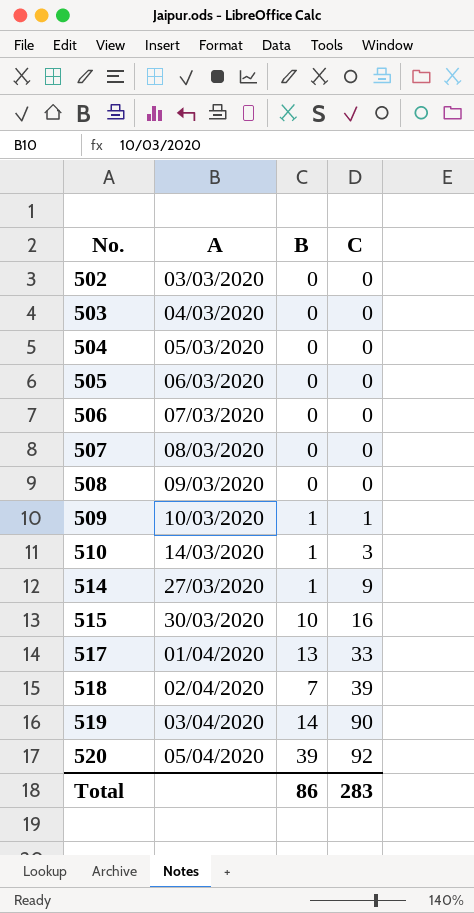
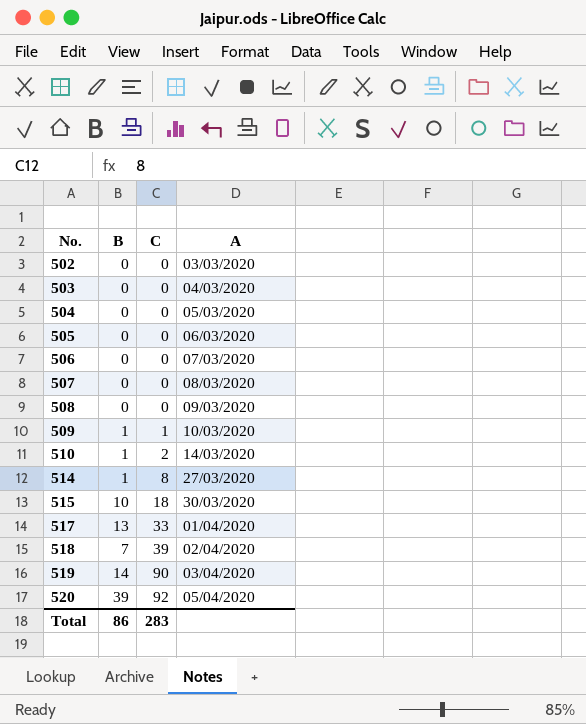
column A | position: 2 -> 4
510 | C: 3 -> 2
514 | C: 9 -> 8
515 | C: 16 -> 18

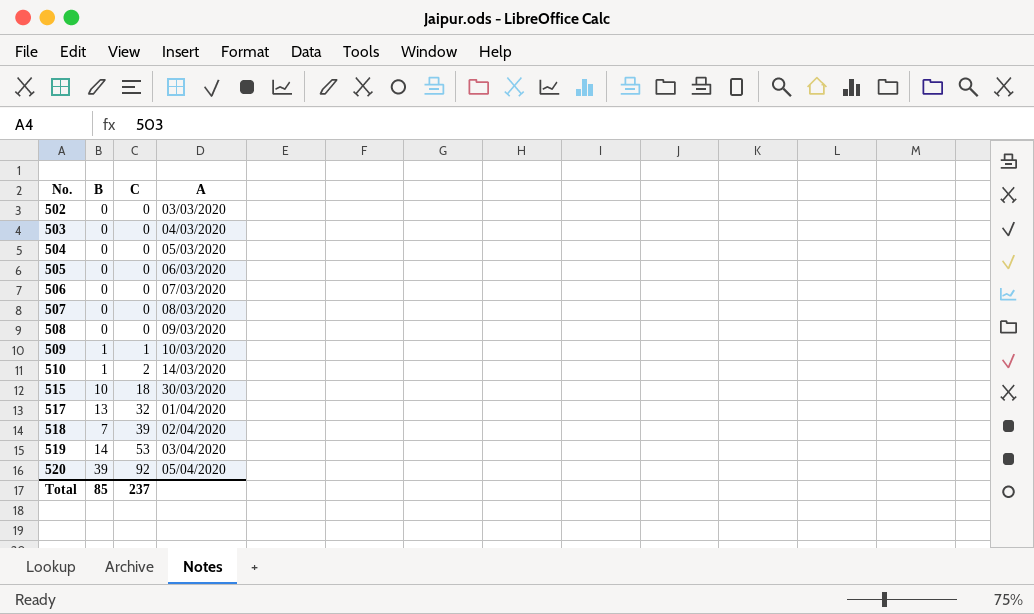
row 514: 1 | 8 | 27/03/2020 -> none
517 | C: 33 -> 32
519 | C: 90 -> 53
Total | B: 86 -> 85
Total | C: 283 -> 237

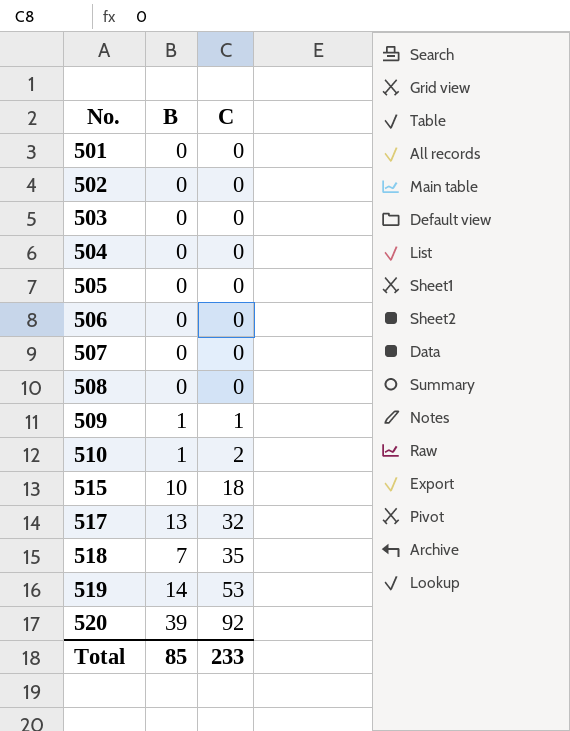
column A | position: 4 -> none
row 501: none -> 0 | 0
518 | C: 39 -> 35
Total | C: 237 -> 233

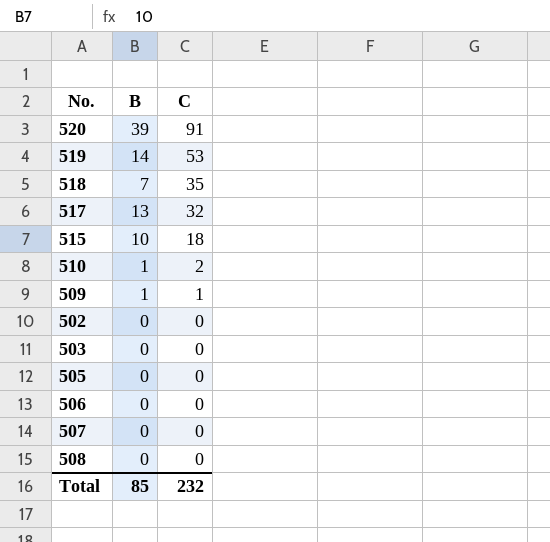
row order: No. ascending -> C descending
row 501: 0 | 0 -> none
row 504: 0 | 0 -> none
520 | C: 92 -> 91
Total | C: 233 -> 232

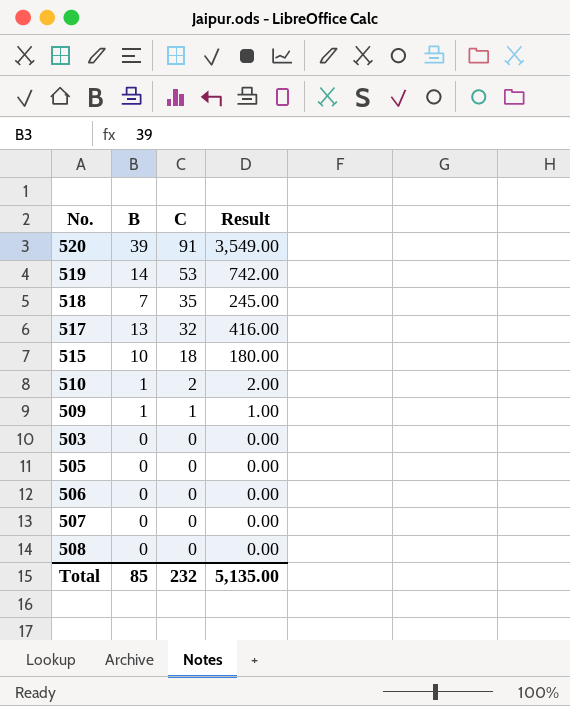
column Result | formula: none -> [B] * [C]
row 502: 0 | 0 -> none

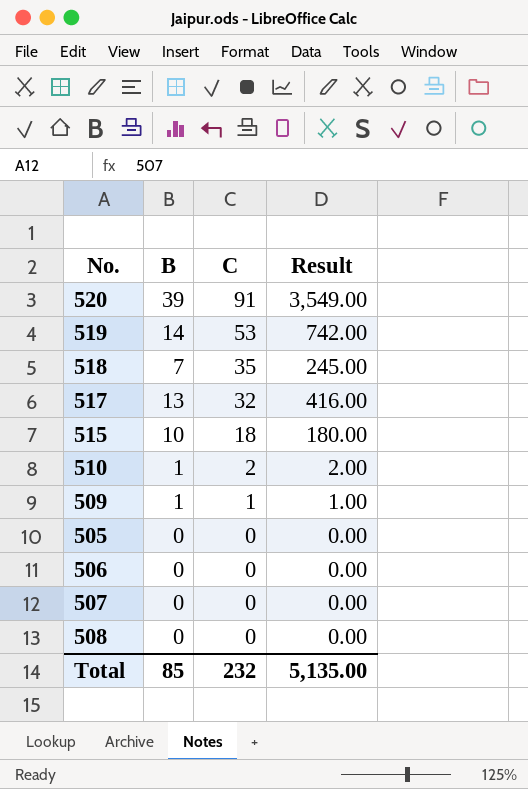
row 503: 0 | 0 | 0.00 -> none

